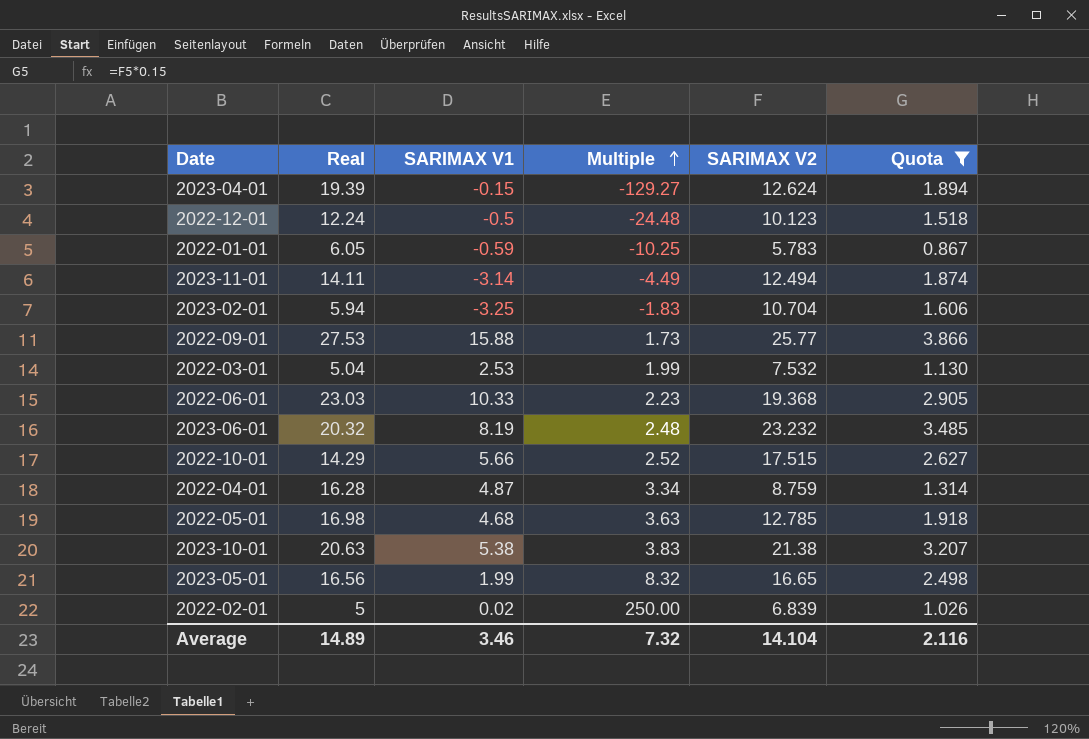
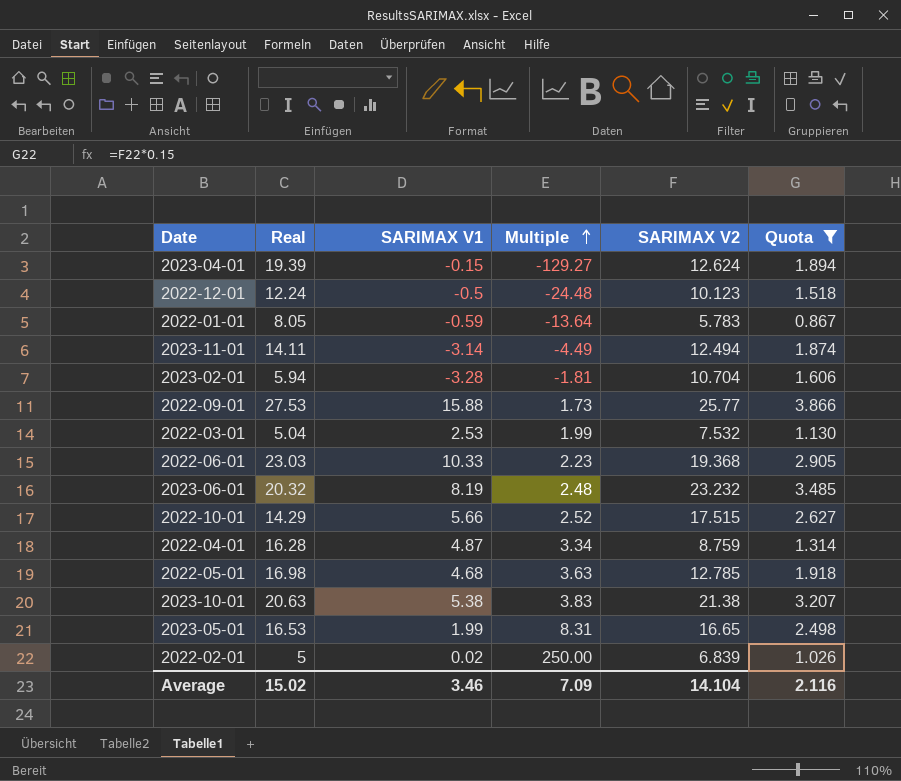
2022-01-01 | Real: 6.05 -> 8.05
2022-01-01 | Multiple: -10.25 -> -13.64
2023-02-01 | SARIMAX V1: -3.25 -> -3.28
2023-02-01 | Multiple: -1.83 -> -1.81
2023-05-01 | Real: 16.56 -> 16.53
2023-05-01 | Multiple: 8.32 -> 8.31
Average | Real: 14.89 -> 15.02
Average | Multiple: 7.32 -> 7.09

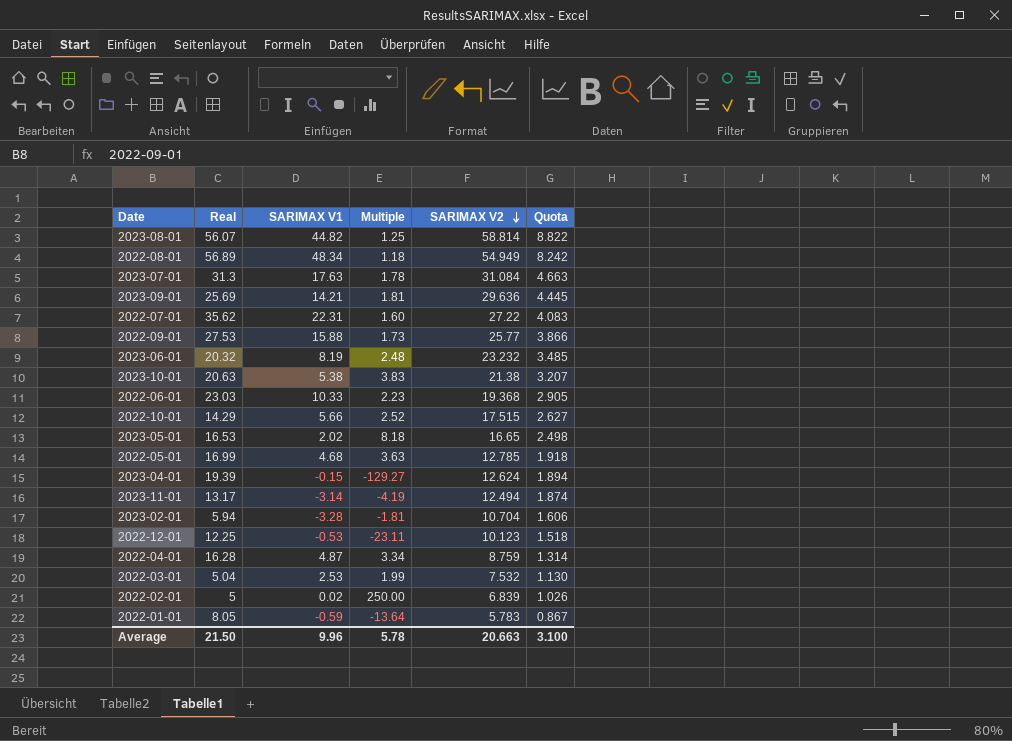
filter: Quota <= 3.866 -> none
row order: Multiple ascending -> SARIMAX V2 descending
2023-05-01 | SARIMAX V1: 1.99 -> 2.02
2023-05-01 | Multiple: 8.31 -> 8.18
2022-05-01 | Real: 16.98 -> 16.99
2023-11-01 | Real: 14.11 -> 13.17
2023-11-01 | Multiple: -4.49 -> -4.19
2022-12-01 | Real: 12.24 -> 12.25
2022-12-01 | SARIMAX V1: -0.5 -> -0.53
2022-12-01 | Multiple: -24.48 -> -23.11
Average | Real: 15.02 -> 21.50
Average | SARIMAX V1: 3.46 -> 9.96
Average | Multiple: 7.09 -> 5.78
Average | SARIMAX V2: 14.104 -> 20.663
Average | Quota: 2.116 -> 3.100

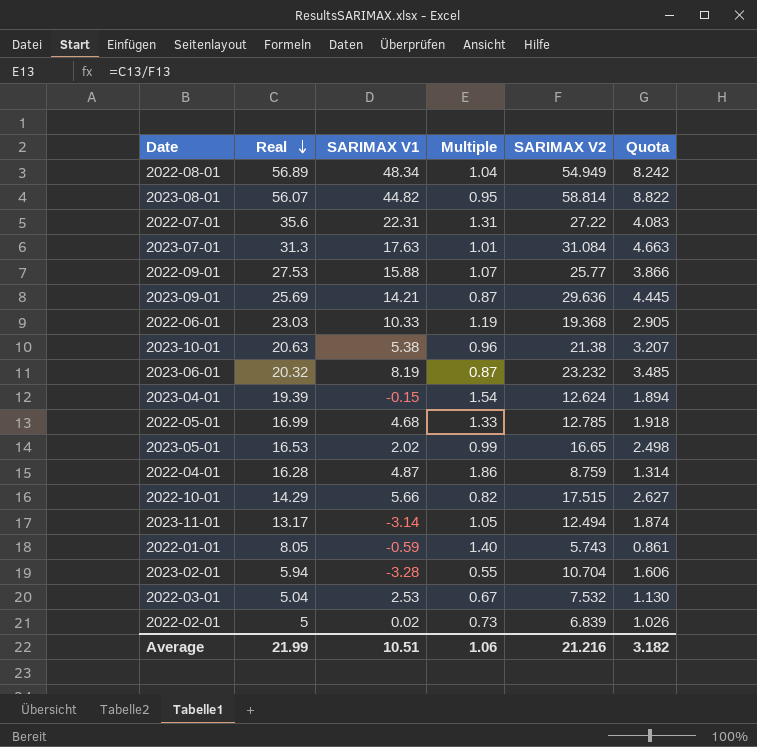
row order: SARIMAX V2 descending -> Real descending
column Multiple | formula: [Real] / [SARIMAX V1] -> [Real] / [SARIMAX V2]
row 2022-12-01: 12.25 | -0.53 | -23.11 | 10.123 | 1.518 -> none
2022-07-01 | Real: 35.62 -> 35.6
2022-01-01 | SARIMAX V2: 5.783 -> 5.743
2022-01-01 | Quota: 0.867 -> 0.861
Average | Real: 21.50 -> 21.99
Average | SARIMAX V1: 9.96 -> 10.51
Average | Multiple: 5.78 -> 1.06
Average | SARIMAX V2: 20.663 -> 21.216
Average | Quota: 3.100 -> 3.182

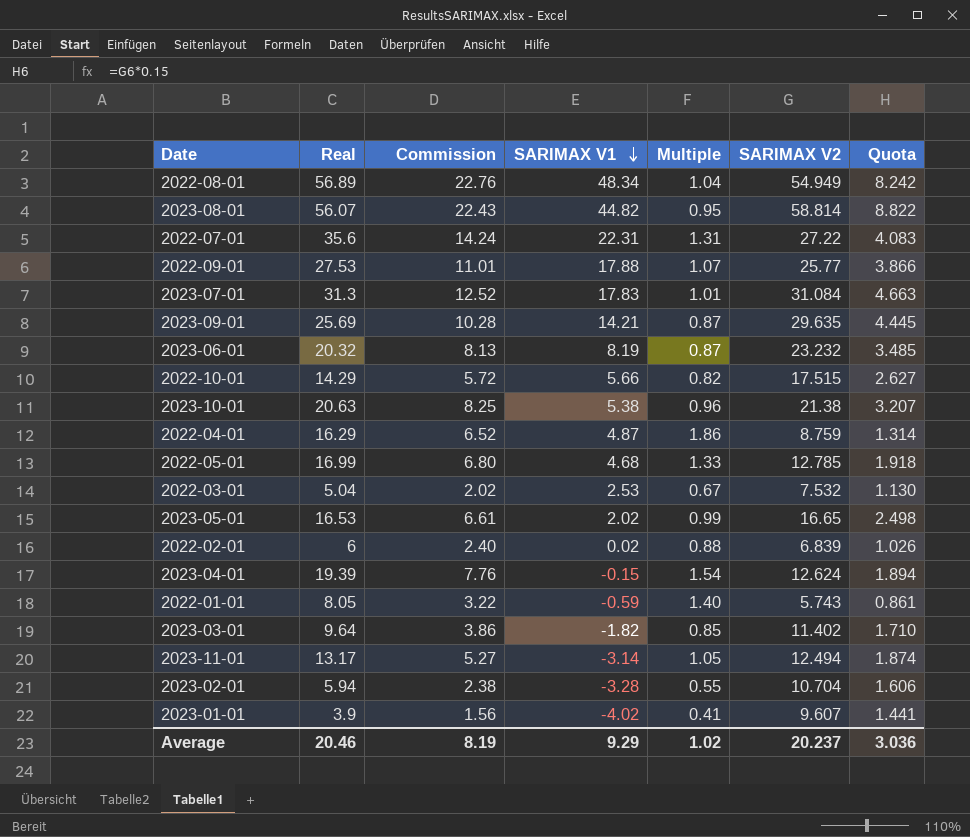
row order: Real descending -> SARIMAX V1 descending
column Commission | formula: none -> [Real] * 0.4
row 2022-06-01: 23.03 | 10.33 | 1.19 | 19.368 | 2.905 -> none
2022-09-01 | SARIMAX V1: 15.88 -> 17.88
2023-07-01 | SARIMAX V1: 17.63 -> 17.83
2023-09-01 | SARIMAX V2: 29.636 -> 29.635
2022-04-01 | Real: 16.28 -> 16.29
2022-02-01 | Real: 5 -> 6
2022-02-01 | Multiple: 0.73 -> 0.88
row 2023-03-01: none -> 9.64 | 3.86 | -1.82 | 0.85 | 11.402 | 1.710
row 2023-01-01: none -> 3.9 | 1.56 | -4.02 | 0.41 | 9.607 | 1.441
Average | Real: 21.99 -> 20.46
Average | SARIMAX V1: 10.51 -> 9.29
Average | Multiple: 1.06 -> 1.02
Average | SARIMAX V2: 21.216 -> 20.237
Average | Quota: 3.182 -> 3.036

